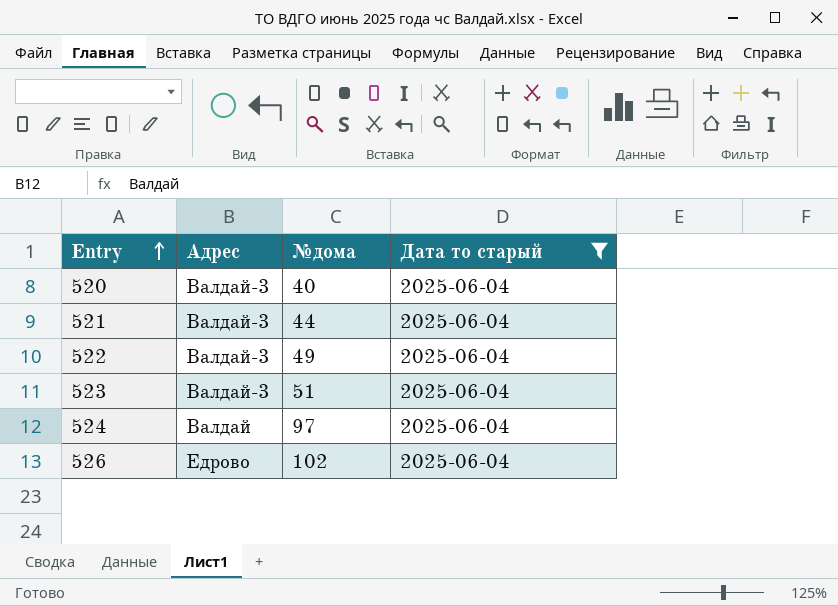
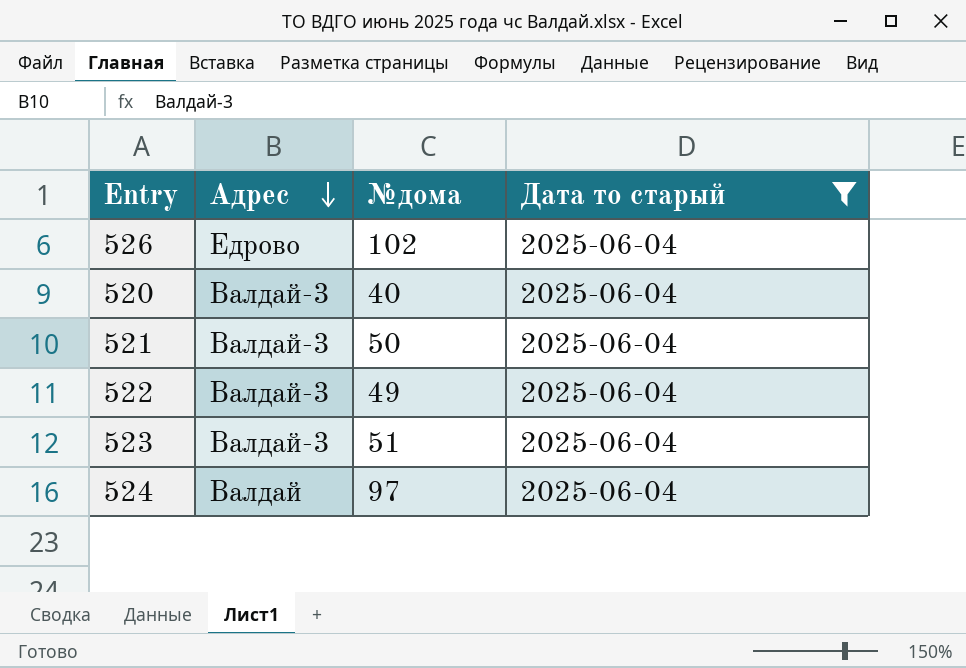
row order: Entry ascending -> Адрес descending
521 | №дома: 44 -> 50

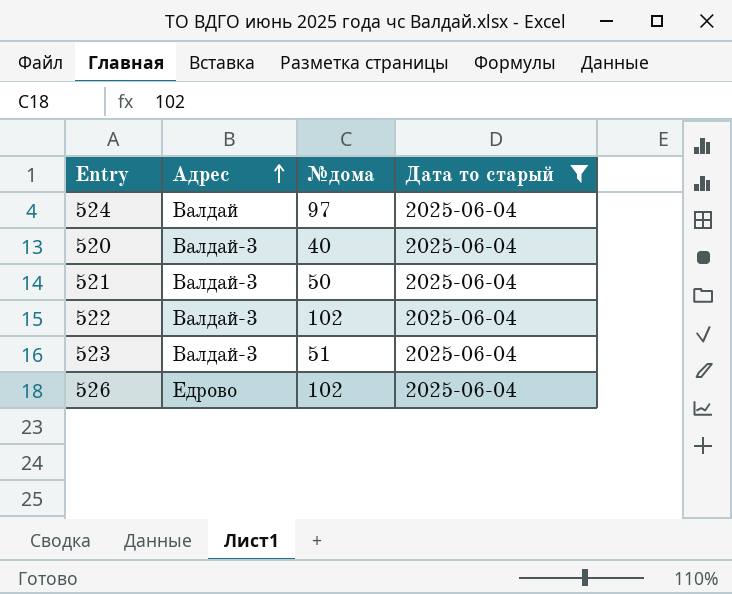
row order: Адрес descending -> Адрес ascending
522 | №дома: 49 -> 102

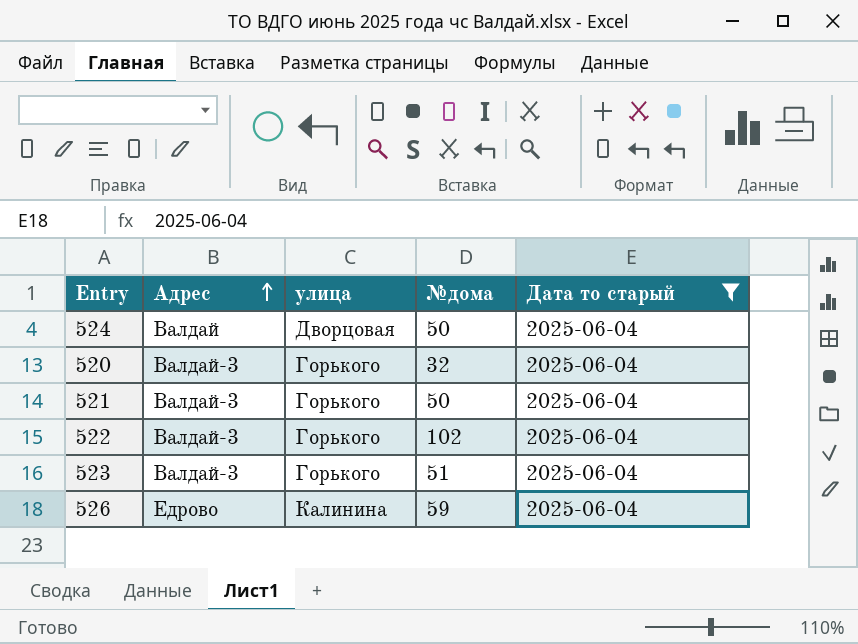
column улица | position: none -> 3
524 | №дома: 97 -> 50
520 | №дома: 40 -> 32
526 | №дома: 102 -> 59

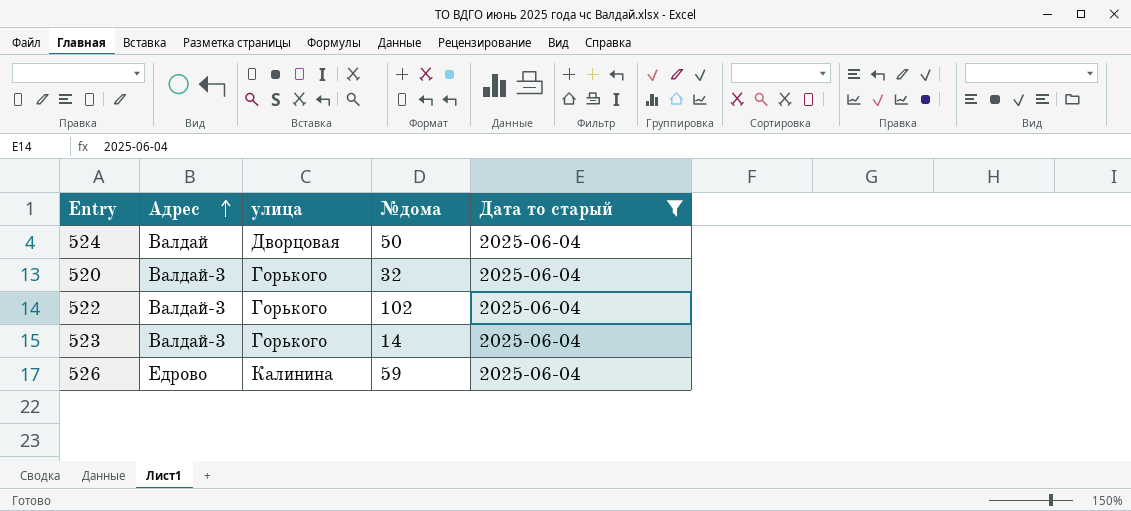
row 521: Валдай-3 | Горького | 50 | 2025-06-04 -> none
523 | №дома: 51 -> 14

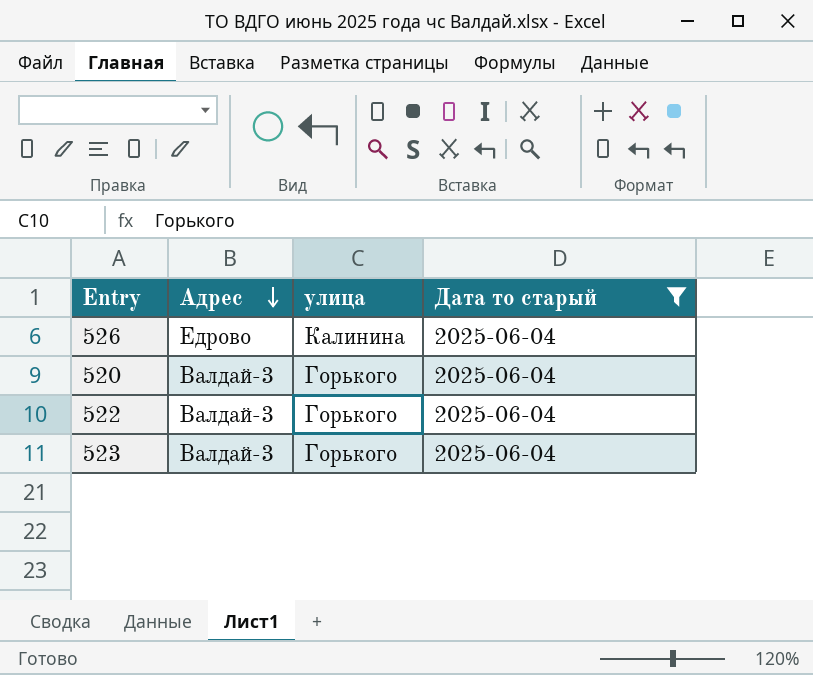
row order: Адрес ascending -> Адрес descending
column №дома | position: 4 -> none
row 524: Валдай | Дворцовая | 50 | 2025-06-04 -> none

